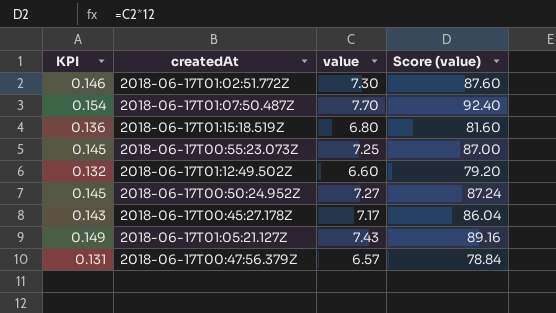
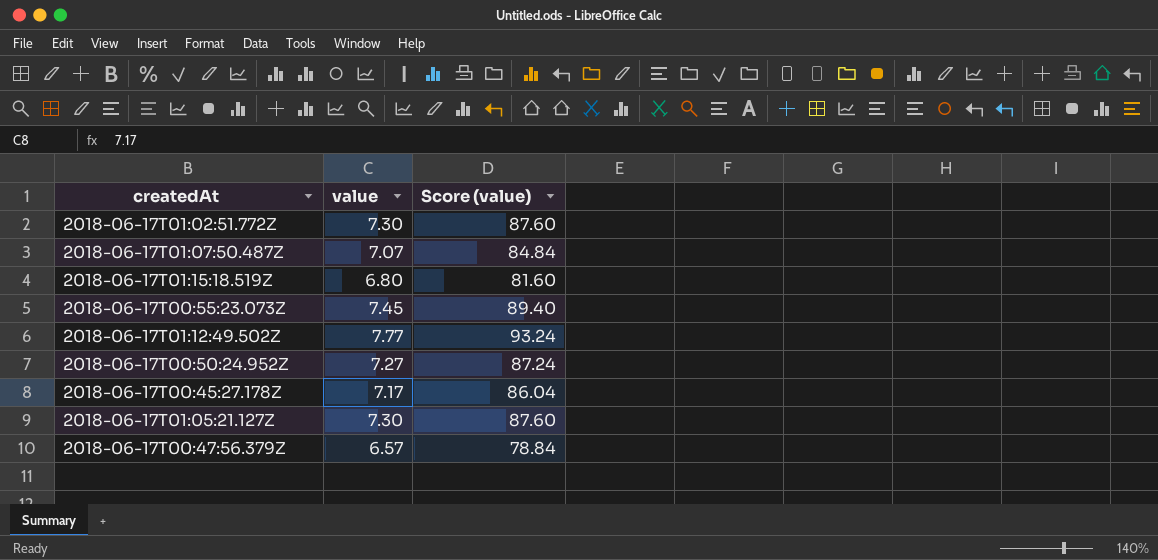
column KPI | formula: [value] * 0.02 -> none
2018-06-17T01:07:50.487Z | value: 7.70 -> 7.07
2018-06-17T01:07:50.487Z | Score (value): 92.40 -> 84.84
2018-06-17T00:55:23.073Z | value: 7.25 -> 7.45
2018-06-17T00:55:23.073Z | Score (value): 87.00 -> 89.40
2018-06-17T01:12:49.502Z | value: 6.60 -> 7.77
2018-06-17T01:12:49.502Z | Score (value): 79.20 -> 93.24
2018-06-17T01:05:21.127Z | value: 7.43 -> 7.30
2018-06-17T01:05:21.127Z | Score (value): 89.16 -> 87.60

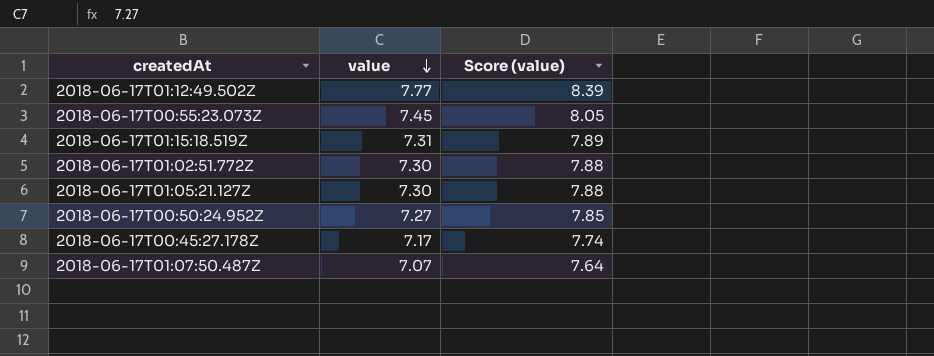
row order: none -> value descending
column Score (value) | formula: [value] * 12 -> [value] * 1.08
row 2018-06-17T00:47:56.379Z: 6.57 | 78.84 -> none
2018-06-17T01:15:18.519Z | value: 6.80 -> 7.31

